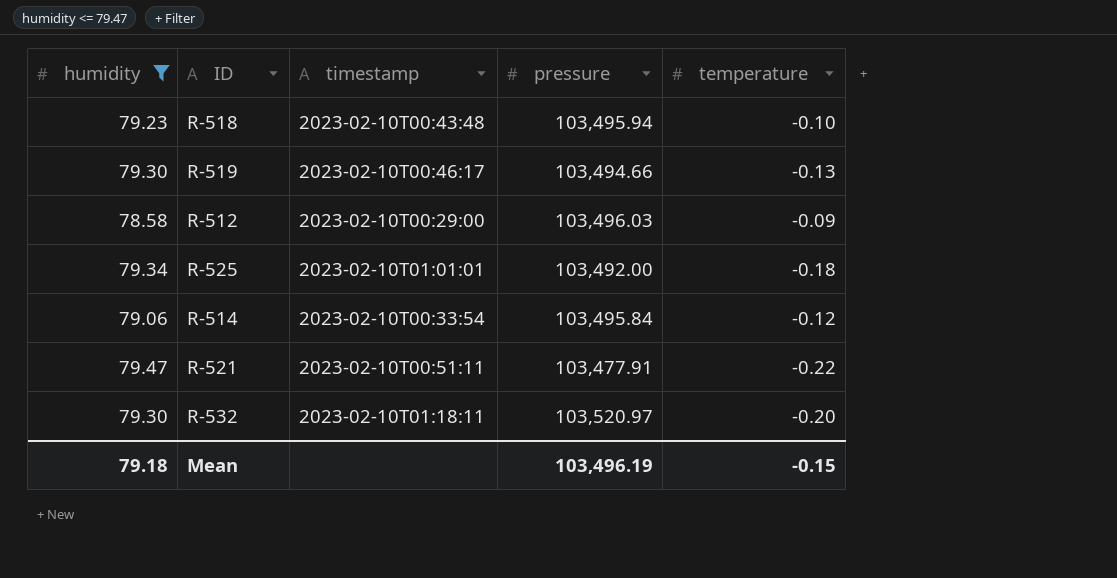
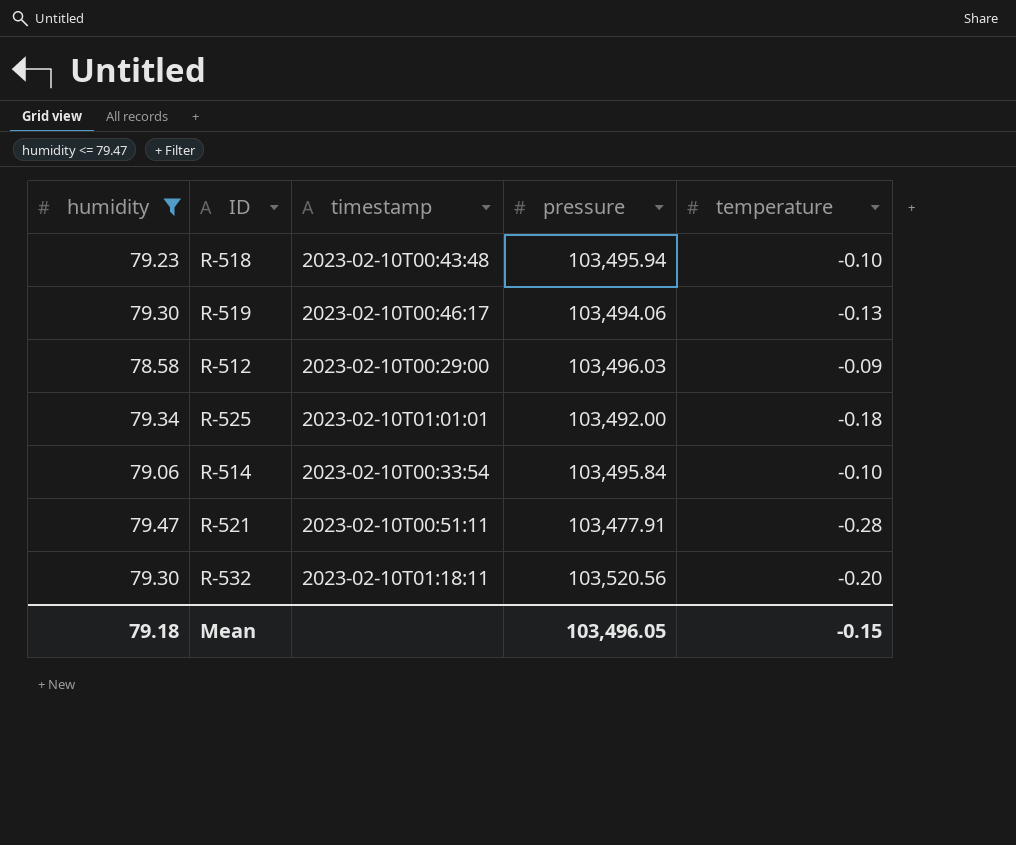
R-519 | pressure: 103,494.66 -> 103,494.06
R-514 | temperature: -0.12 -> -0.10
R-521 | temperature: -0.22 -> -0.28
R-532 | pressure: 103,520.97 -> 103,520.56
Mean | pressure: 103,496.19 -> 103,496.05

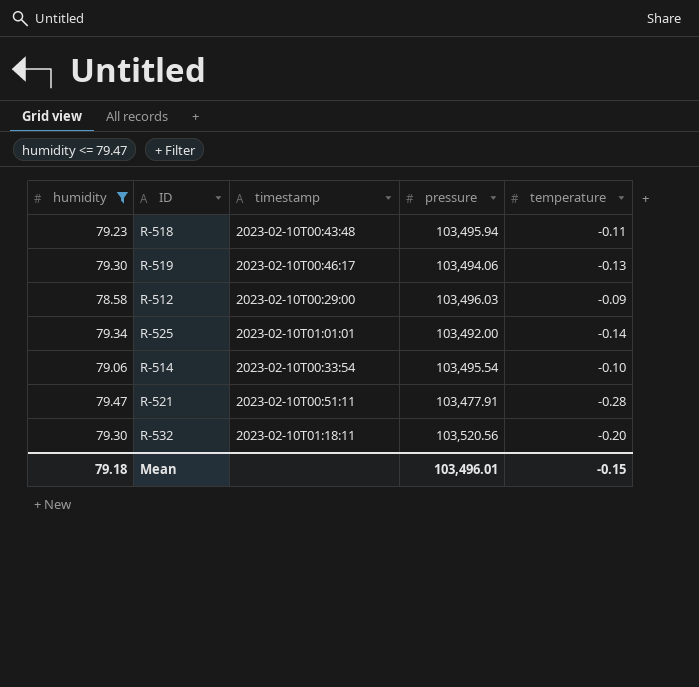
R-518 | temperature: -0.10 -> -0.11
R-525 | temperature: -0.18 -> -0.14
R-514 | pressure: 103,495.84 -> 103,495.54
Mean | pressure: 103,496.05 -> 103,496.01

